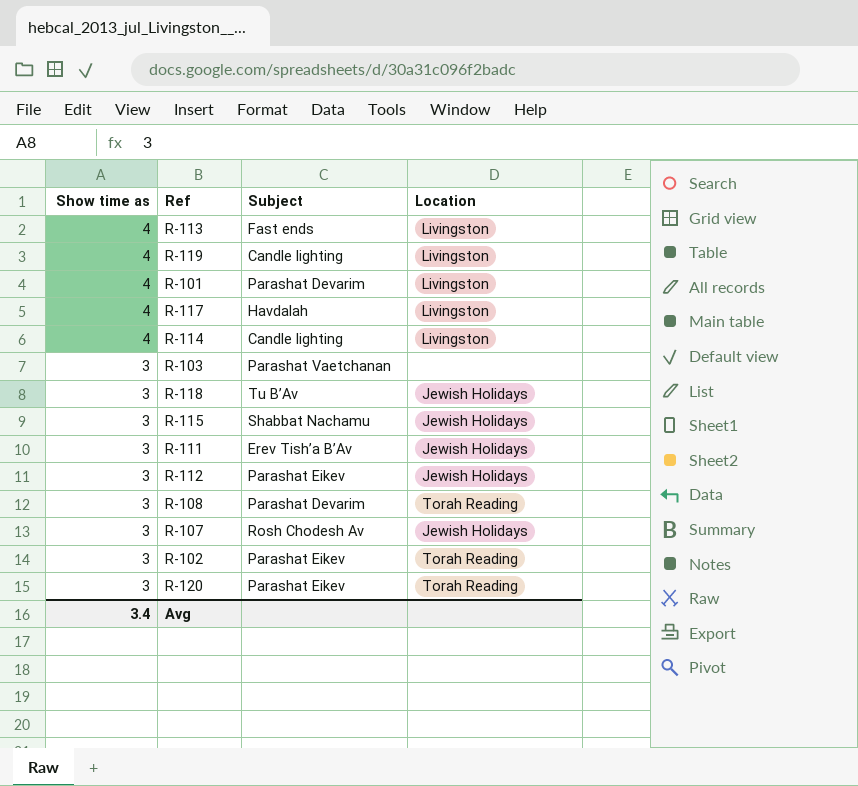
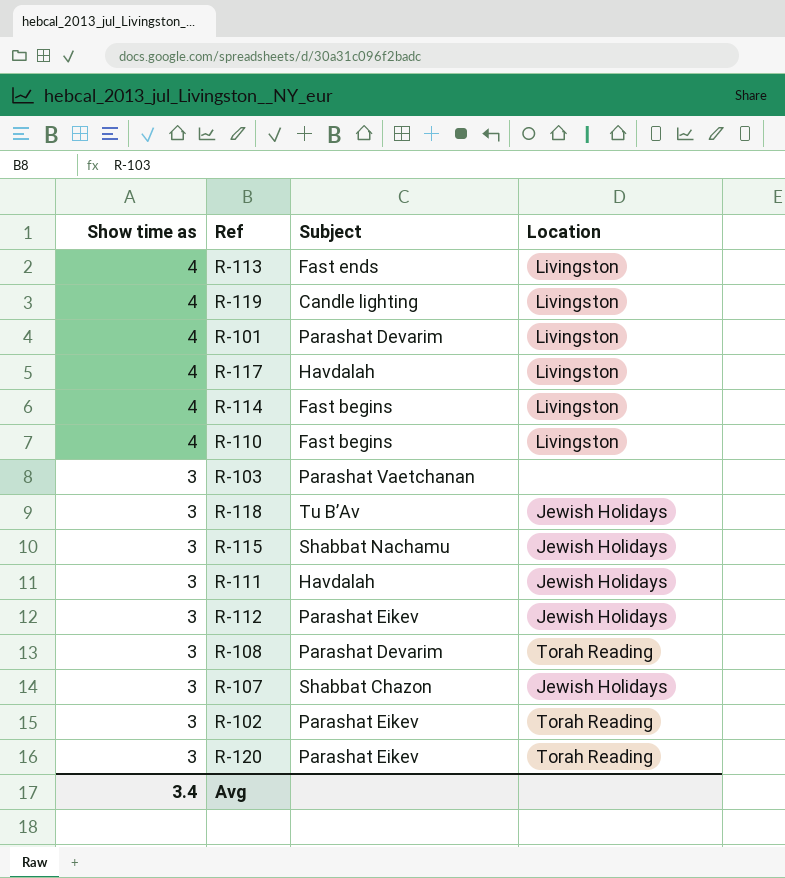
R-114 | Subject: Candle lighting -> Fast begins
row R-110: none -> 4 | Fast begins | Livingston
R-111 | Subject: Erev Tish’a B’Av -> Havdalah
R-107 | Subject: Rosh Chodesh Av -> Shabbat Chazon

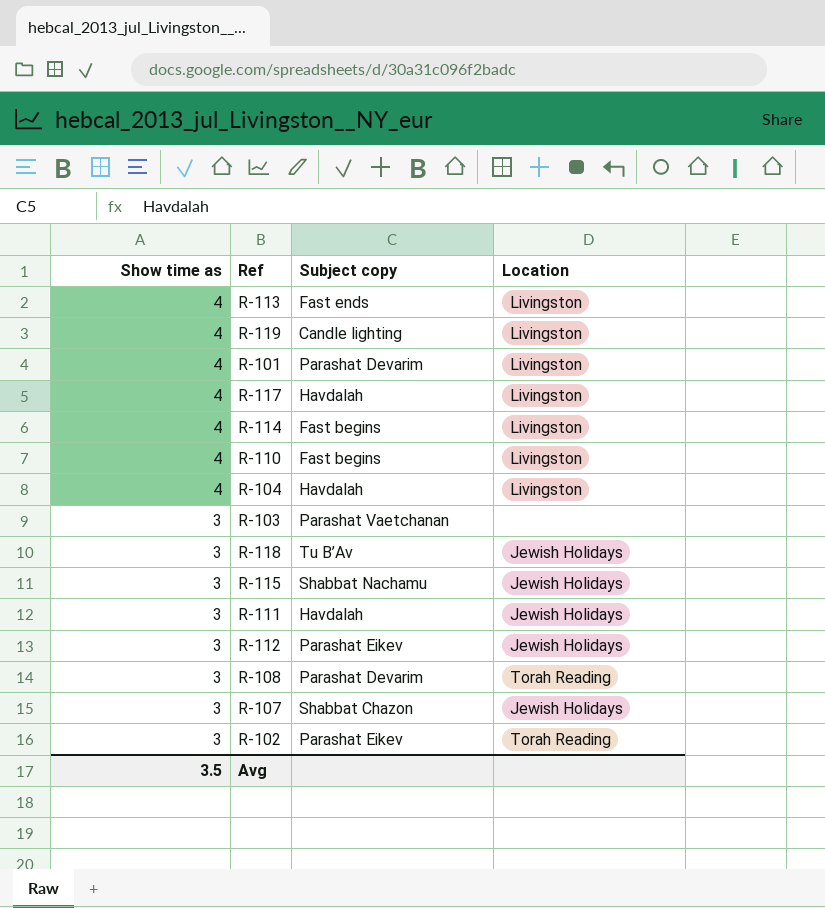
column name: Subject -> Subject copy
row R-120: 3 | Parashat Eikev | Torah Reading -> none
row R-104: none -> 4 | Havdalah | Livingston
Avg | Show time as: 3.4 -> 3.5

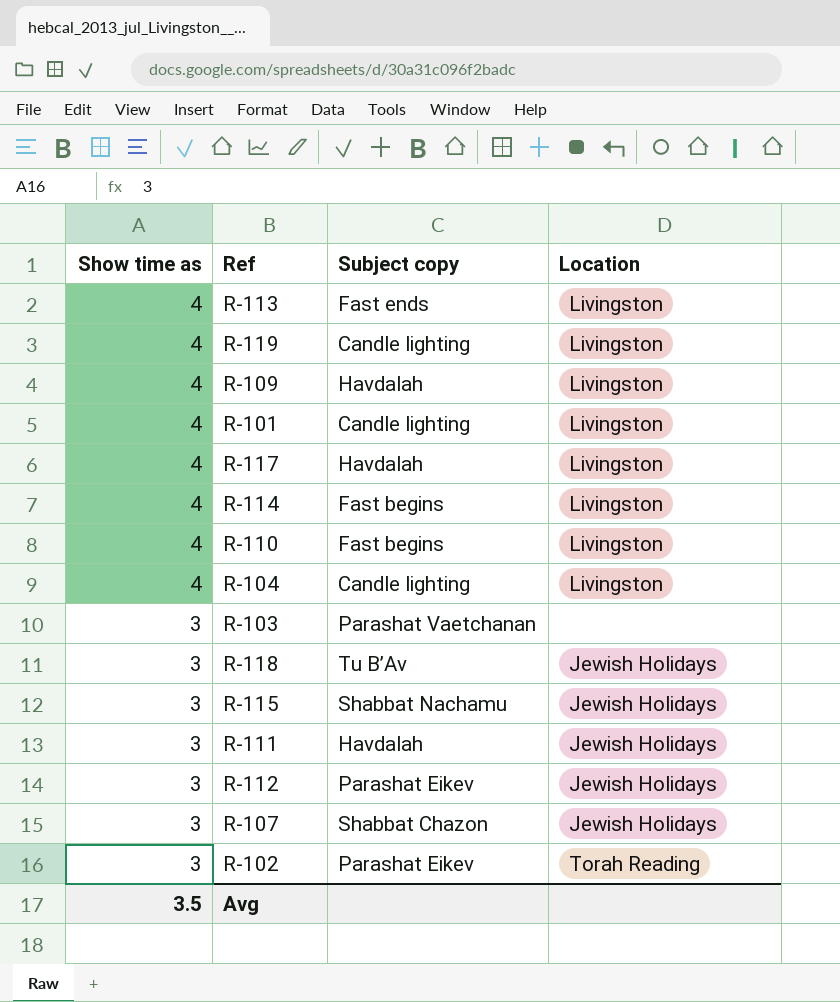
row R-108: 3 | Parashat Devarim | Torah Reading -> none
row R-109: none -> 4 | Havdalah | Livingston
R-101 | Subject copy: Parashat Devarim -> Candle lighting
R-104 | Subject copy: Havdalah -> Candle lighting

